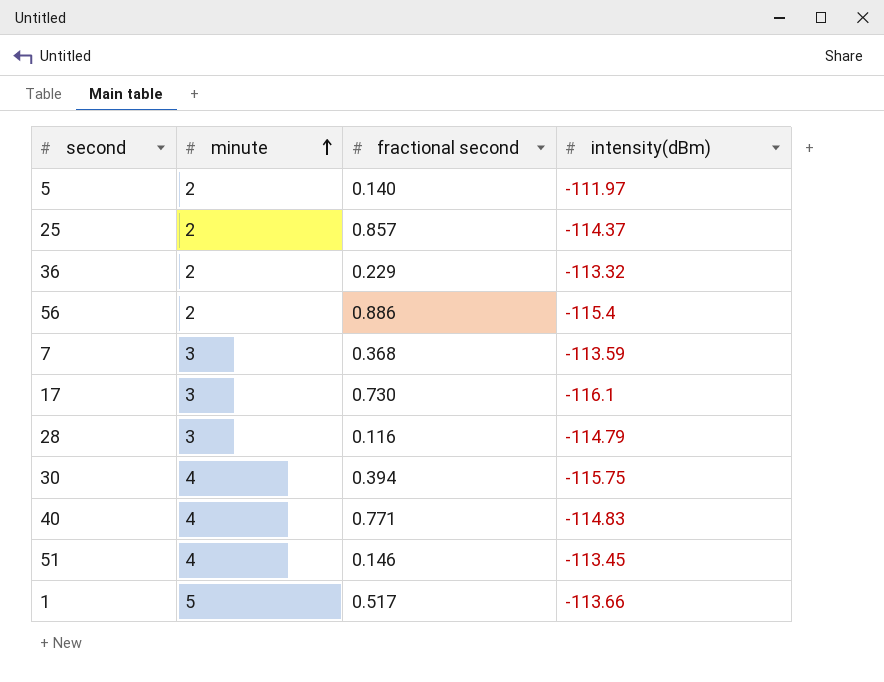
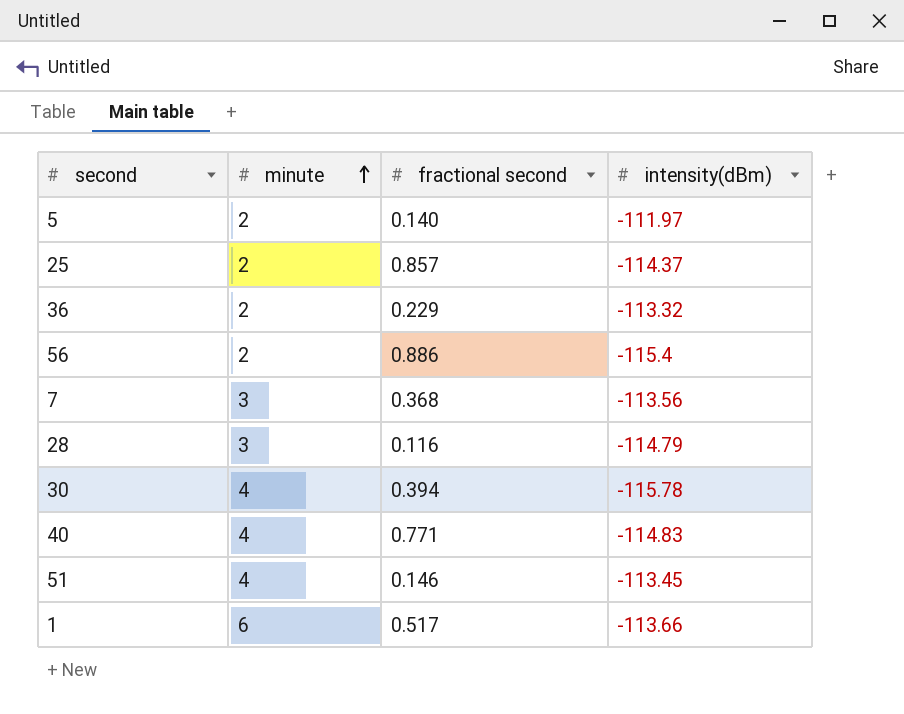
row 17: 3 | 0.730 | -116.1 -> none
7 | intensity(dBm): -113.59 -> -113.56
30 | intensity(dBm): -115.75 -> -115.78
1 | minute: 5 -> 6

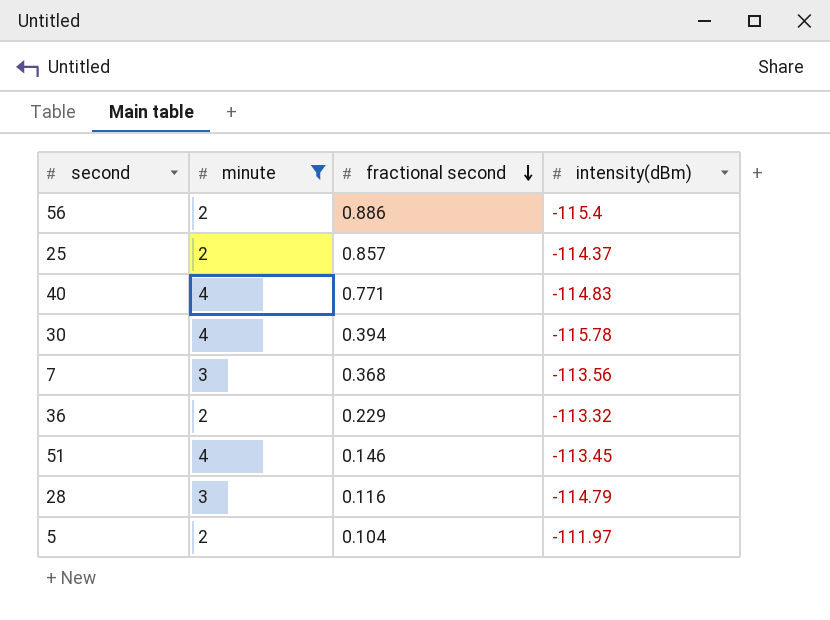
filter: none -> minute != 6
row order: minute ascending -> fractional second descending
5 | fractional second: 0.140 -> 0.104

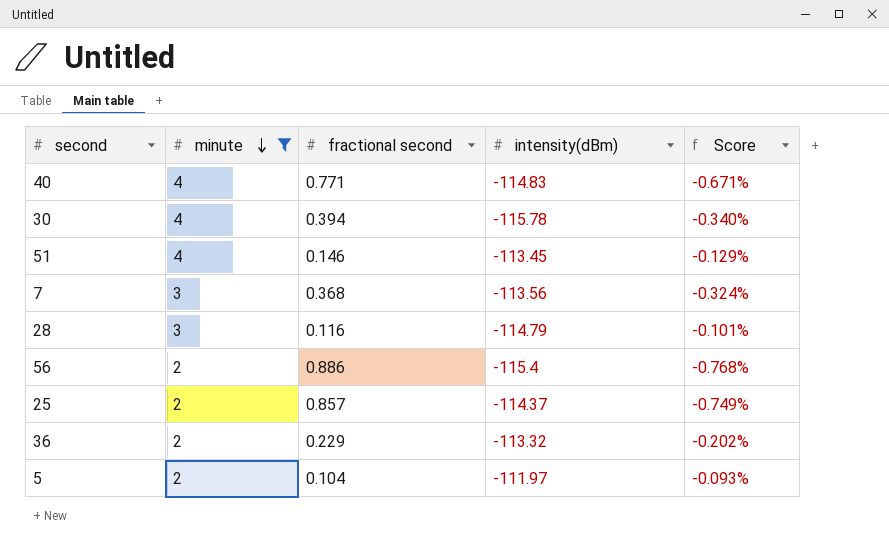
row order: fractional second descending -> minute descending
column Score | formula: none -> [fractional second] / [intensity(dBm)]

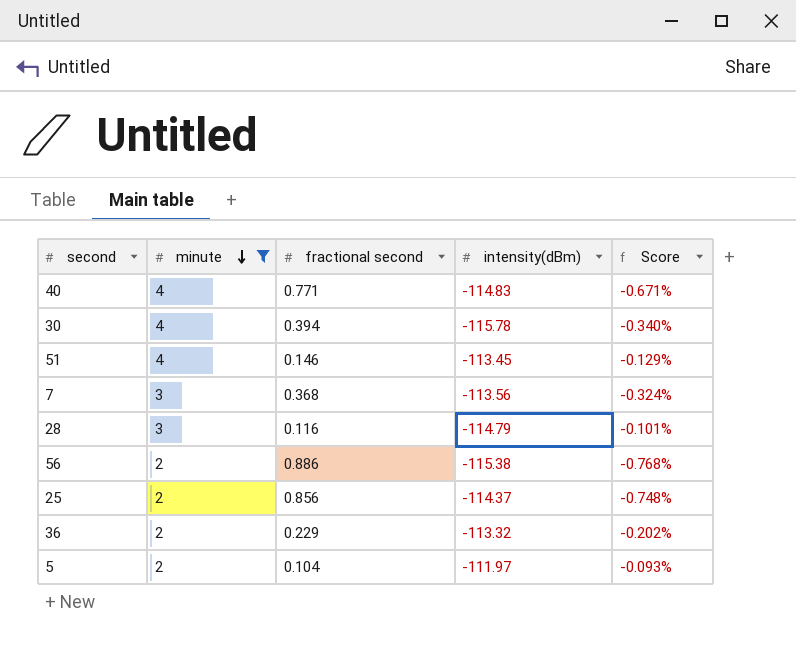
56 | intensity(dBm): -115.4 -> -115.38
25 | fractional second: 0.857 -> 0.856
25 | Score: -0.749% -> -0.748%

